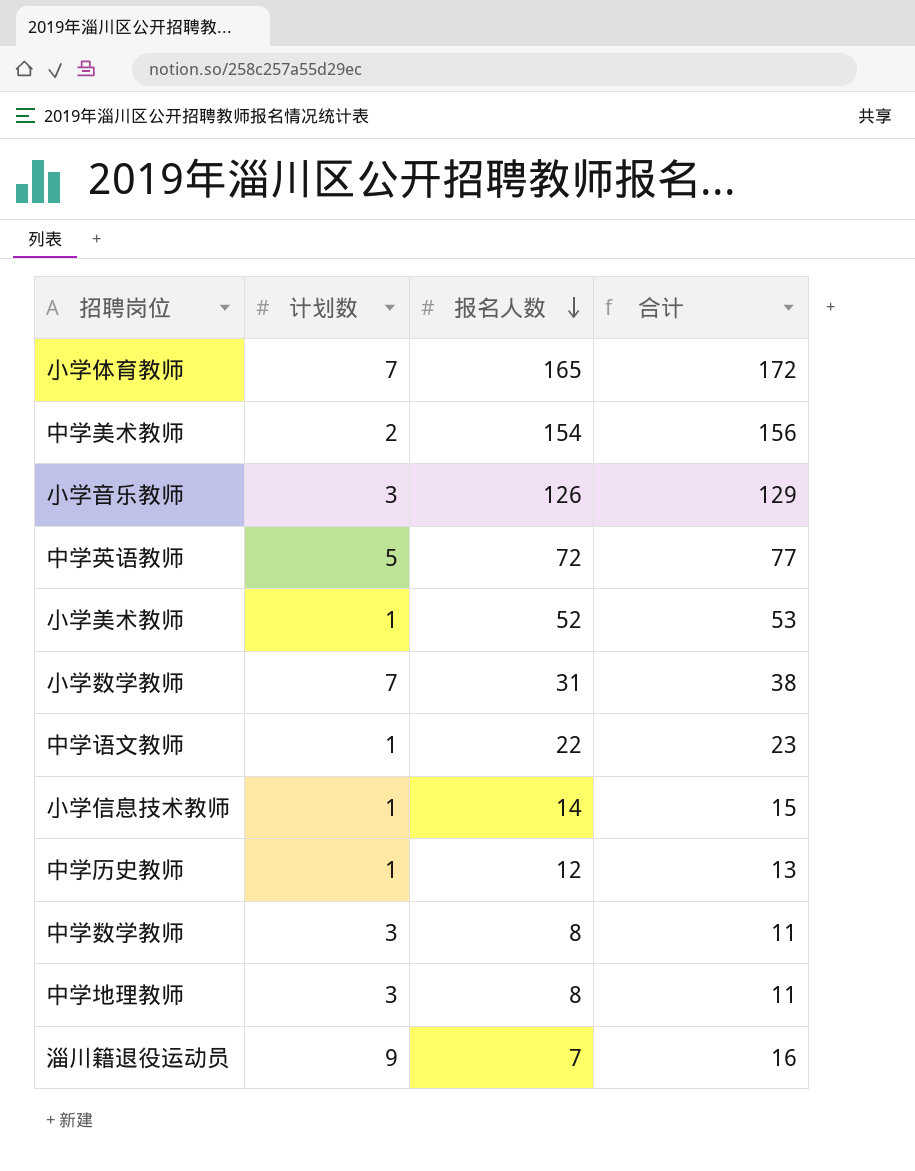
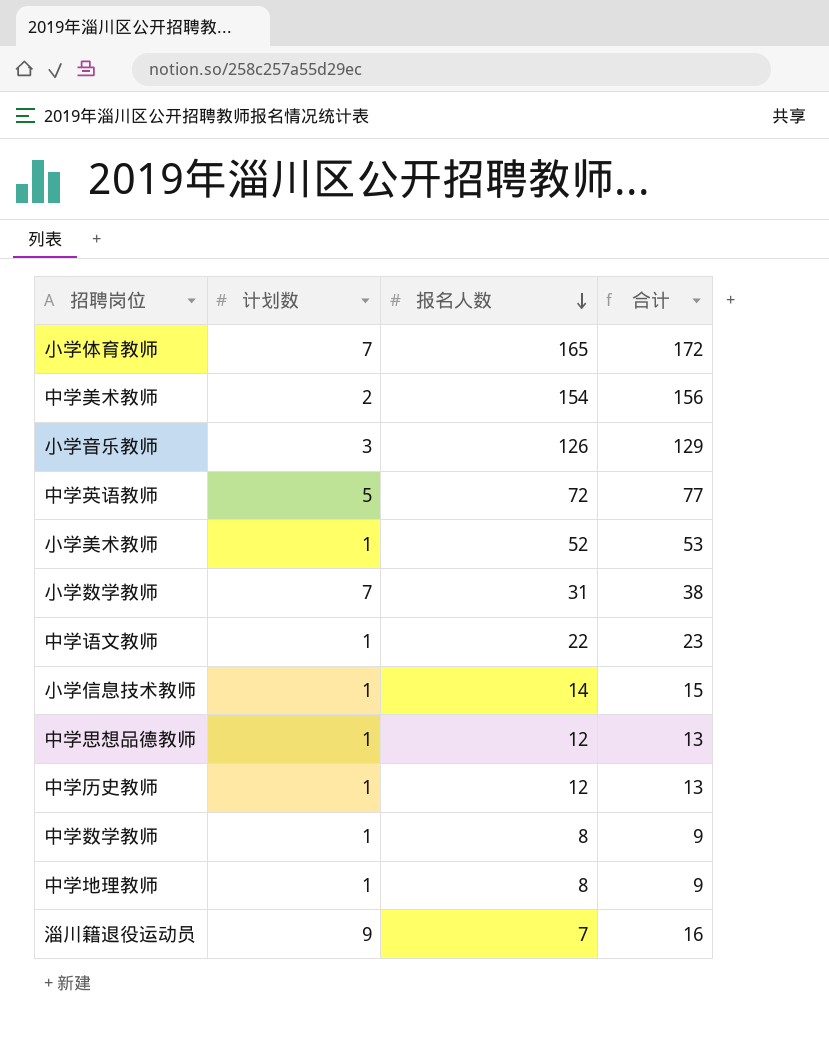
row 中学思想品德教师: none -> 1 | 12 | 13
中学数学教师 | 计划数: 3 -> 1
中学数学教师 | 合计: 11 -> 9
中学地理教师 | 计划数: 3 -> 1
中学地理教师 | 合计: 11 -> 9

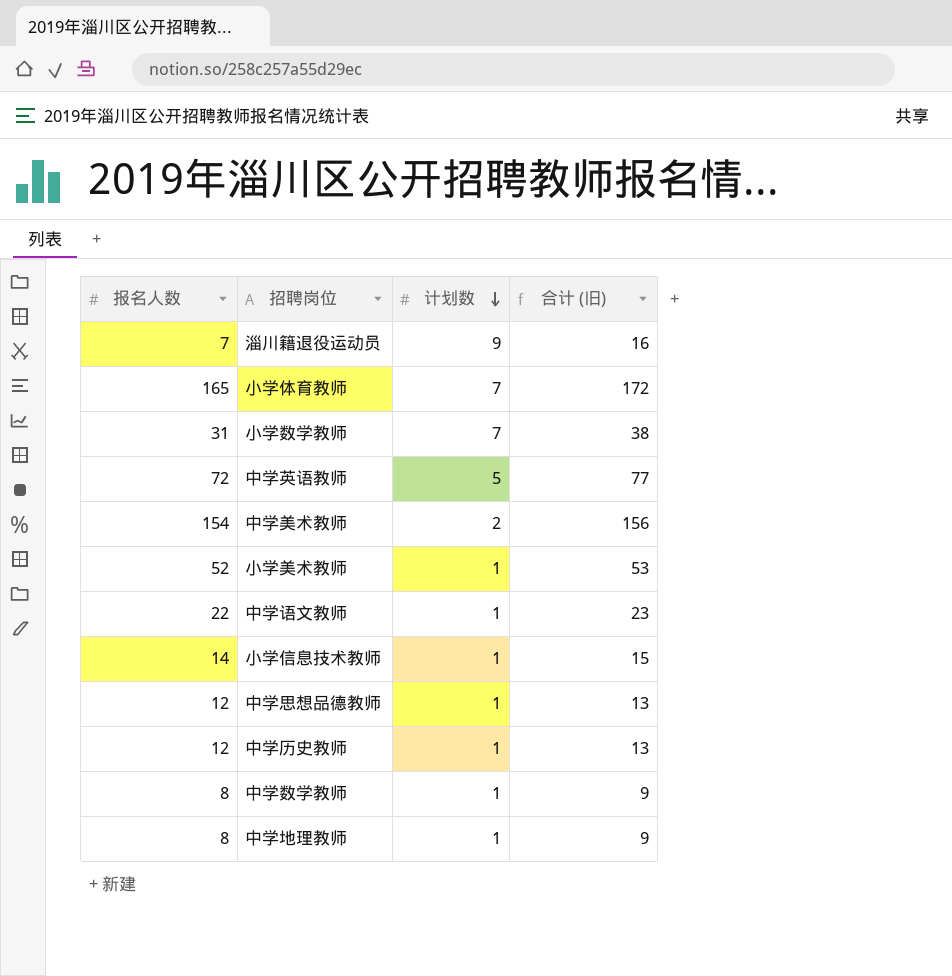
row order: 报名人数 descending -> 计划数 descending
column 报名人数 | position: 3 -> 1
column name: 合计 -> 合计 (旧)
row 小学音乐教师: 3 | 126 | 129 -> none

